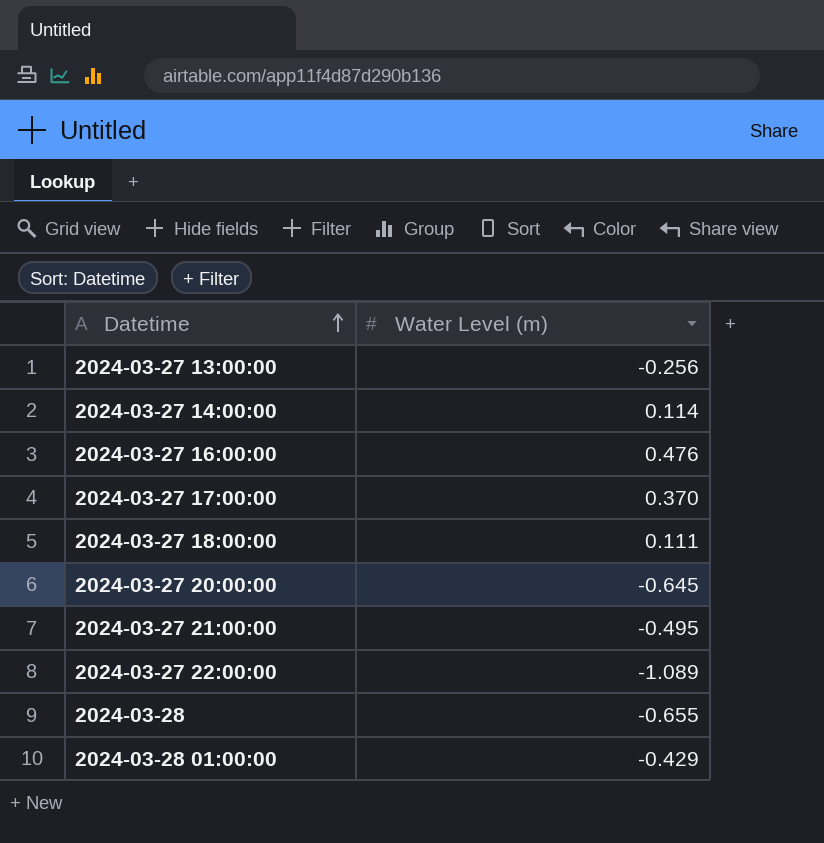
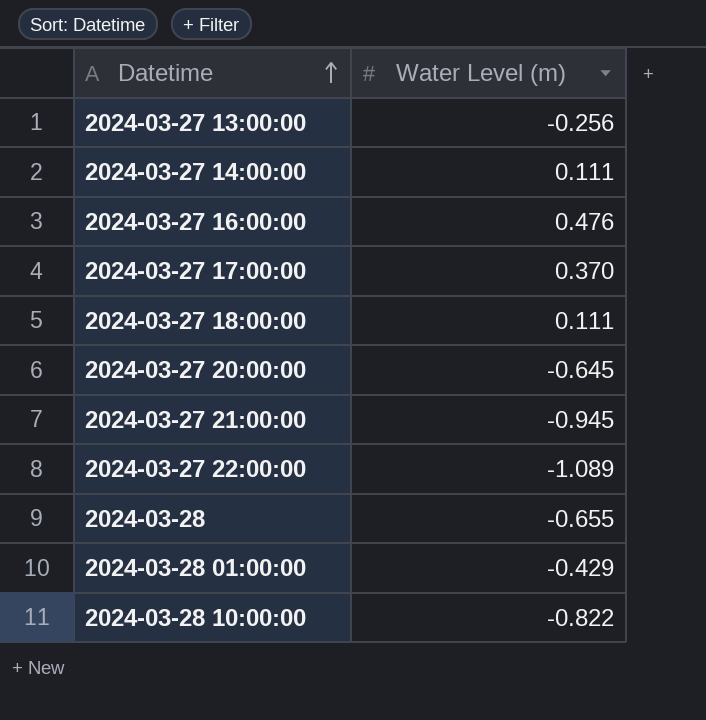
2024-03-27 14:00:00 | Water Level (m): 0.114 -> 0.111
2024-03-27 21:00:00 | Water Level (m): -0.495 -> -0.945
row 2024-03-28 10:00:00: none -> -0.822

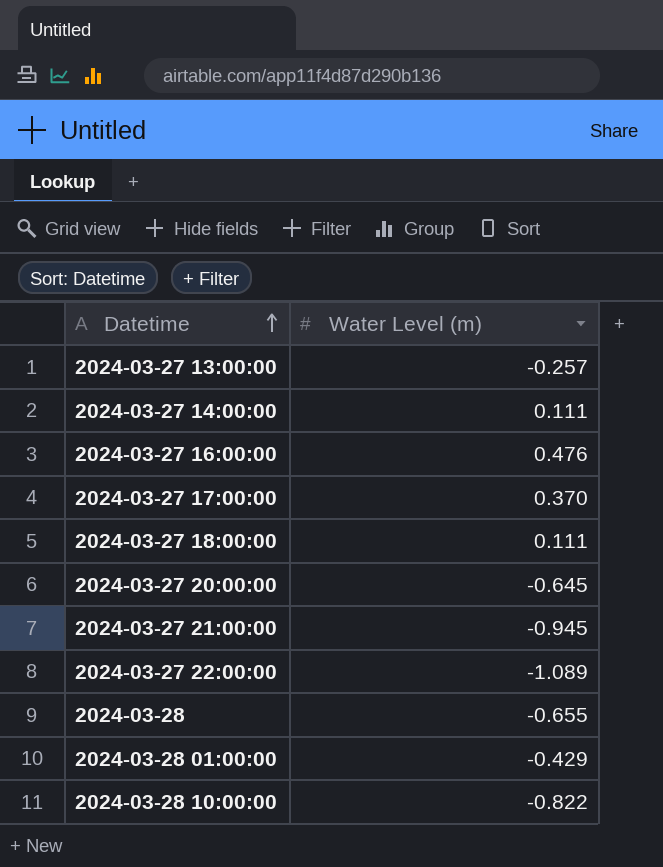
2024-03-27 13:00:00 | Water Level (m): -0.256 -> -0.257

